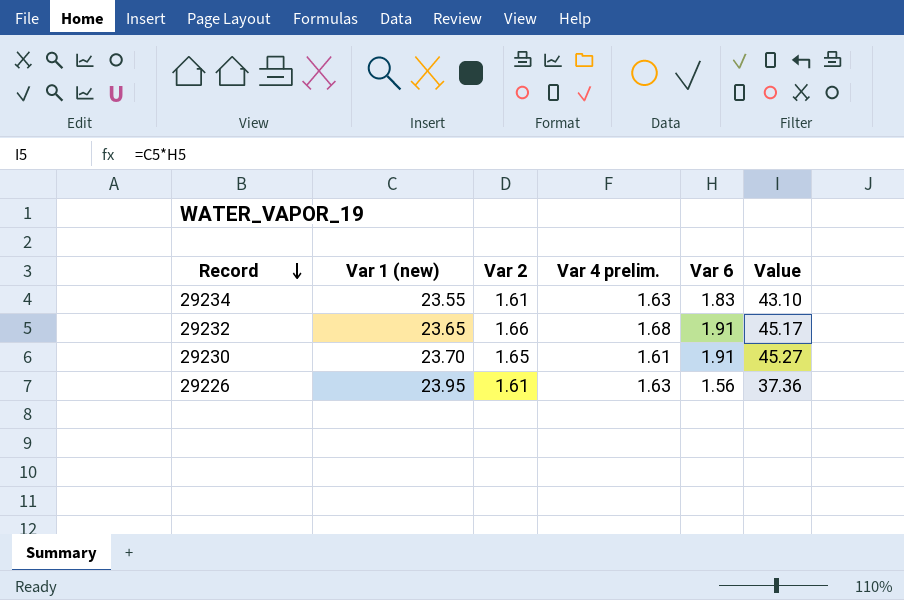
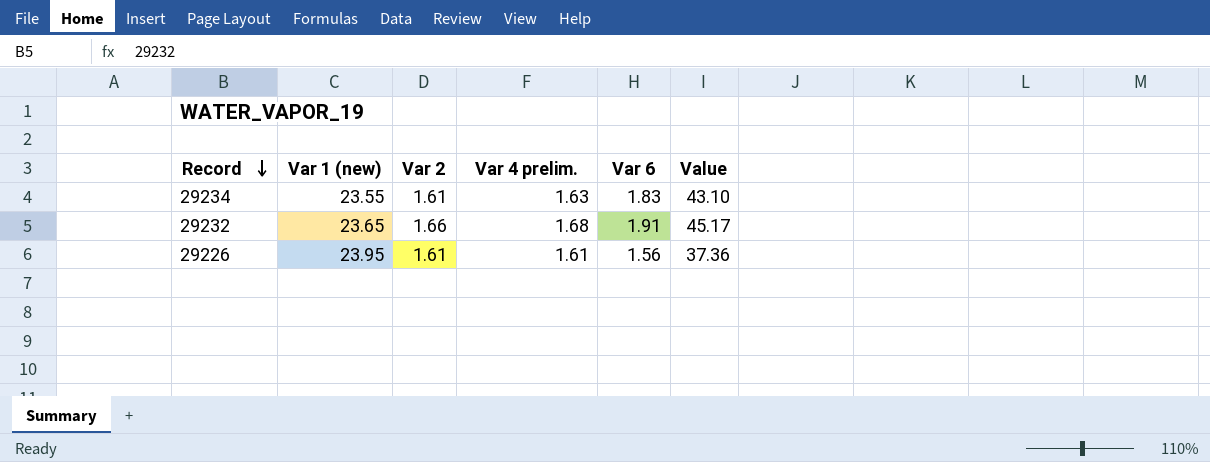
row 29230: 23.70 | 1.65 | 1.61 | 1.91 | 45.27 -> none
29226 | Var 4 prelim.: 1.63 -> 1.61

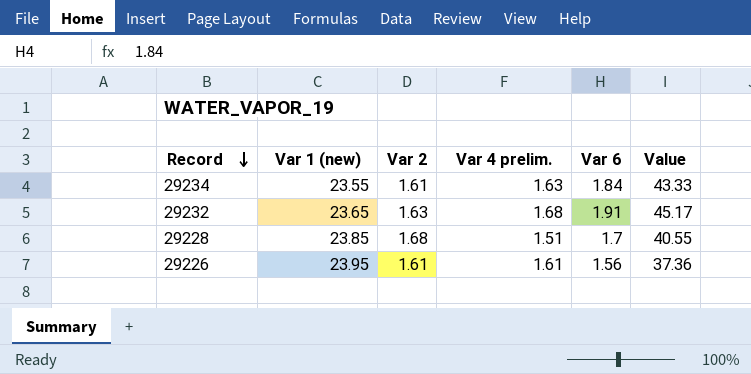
29234 | Var 6: 1.83 -> 1.84
29234 | Value: 43.10 -> 43.33
29232 | Var 2: 1.66 -> 1.63
row 29228: none -> 23.85 | 1.68 | 1.51 | 1.7 | 40.55

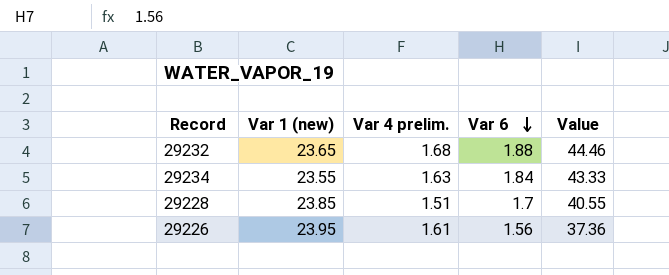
row order: Record descending -> Var 6 descending
column Var 2 | position: 3 -> none
29232 | Var 6: 1.91 -> 1.88
29232 | Value: 45.17 -> 44.46

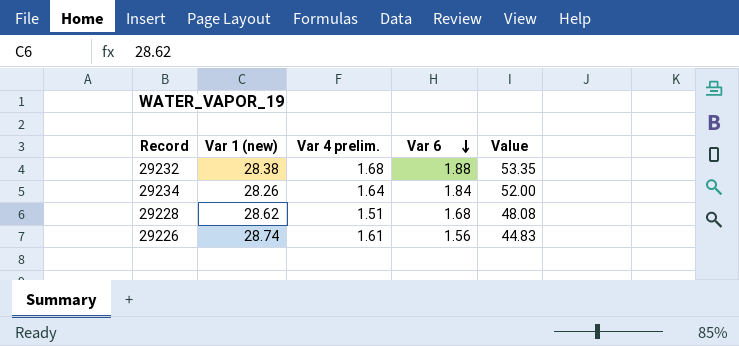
29232 | Var 1 (new): 23.65 -> 28.38
29232 | Value: 44.46 -> 53.35
29234 | Var 1 (new): 23.55 -> 28.26
29234 | Var 4 prelim.: 1.63 -> 1.64
29234 | Value: 43.33 -> 52.00
29228 | Var 1 (new): 23.85 -> 28.62
29228 | Var 6: 1.7 -> 1.68
29228 | Value: 40.55 -> 48.08
29226 | Var 1 (new): 23.95 -> 28.74
29226 | Value: 37.36 -> 44.83

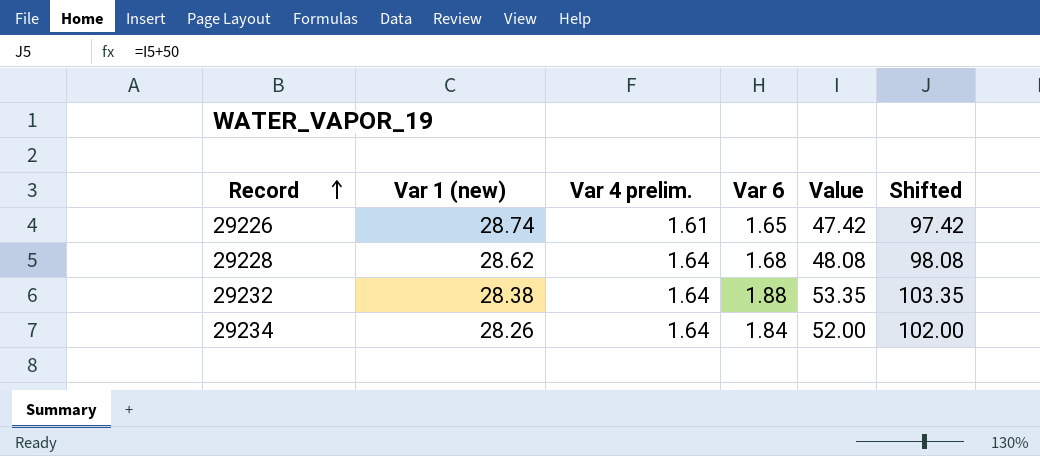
row order: Var 6 descending -> Record ascending
column Shifted | formula: none -> [Value] + 50
29226 | Var 6: 1.56 -> 1.65
29226 | Value: 44.83 -> 47.42
29228 | Var 4 prelim.: 1.51 -> 1.64
29232 | Var 4 prelim.: 1.68 -> 1.64

